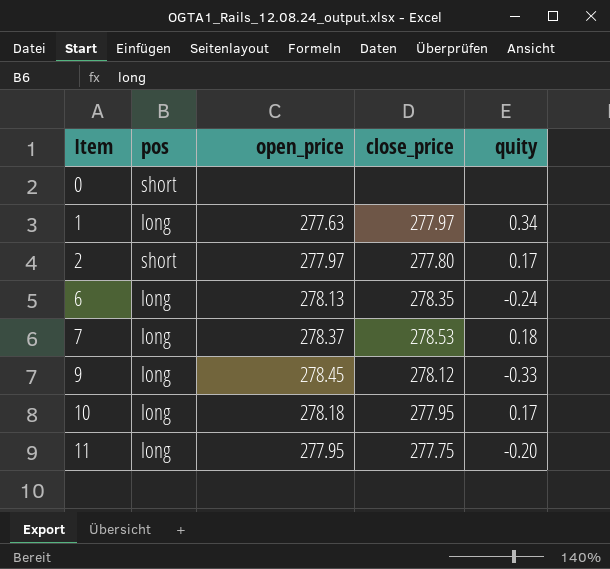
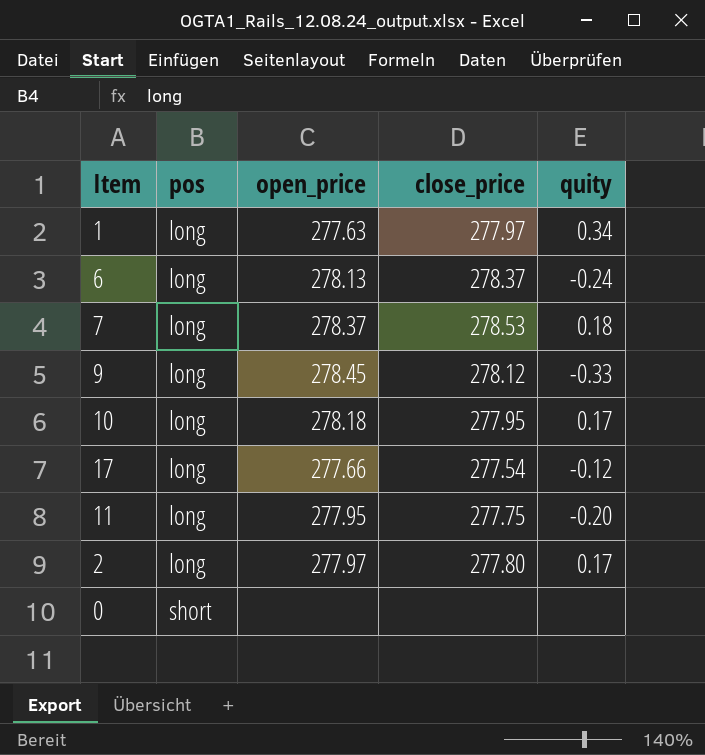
row order: Item ascending -> pos ascending
6 | close_price: 278.35 -> 278.37
row 17: none -> long | 277.66 | 277.54 | -0.12
2 | pos: short -> long

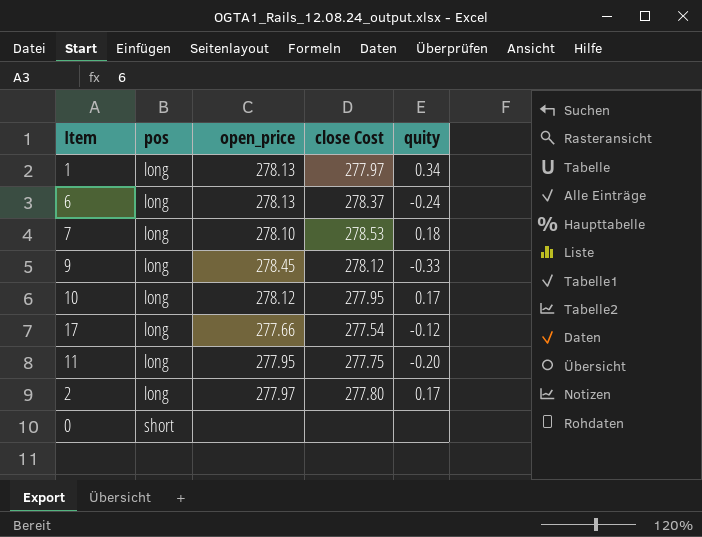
column name: close_price -> close Cost
1 | open_price: 277.63 -> 278.13
7 | open_price: 278.37 -> 278.10
10 | open_price: 278.18 -> 278.12

